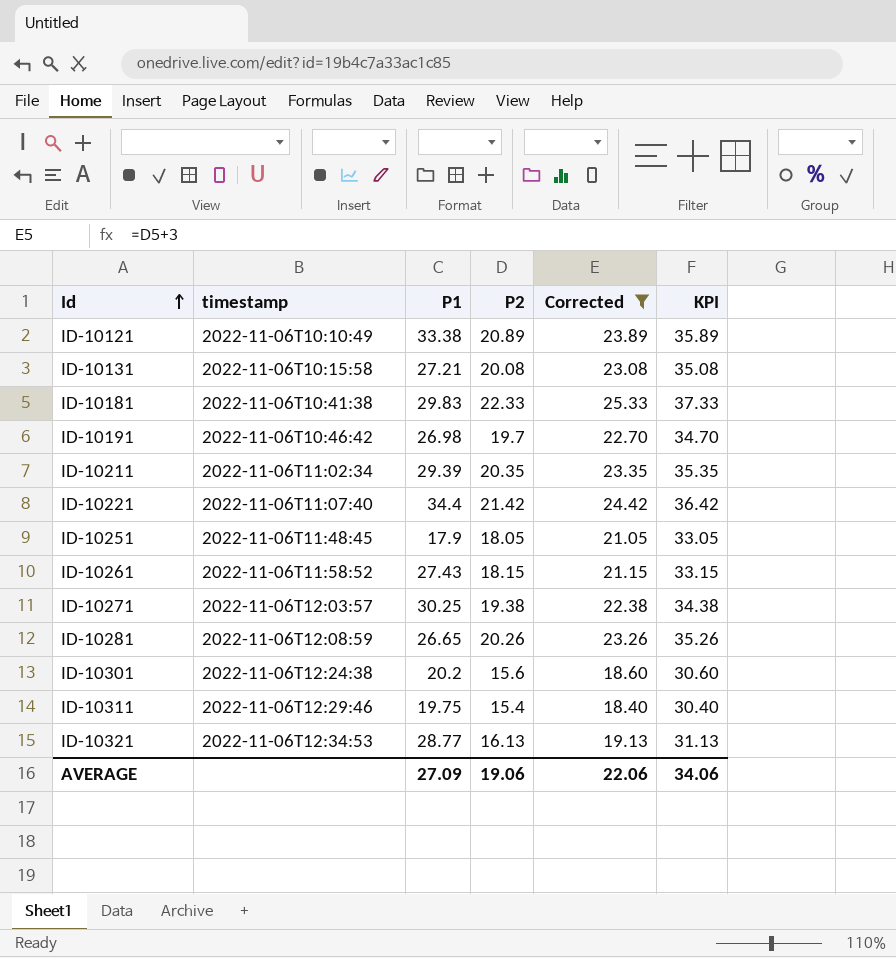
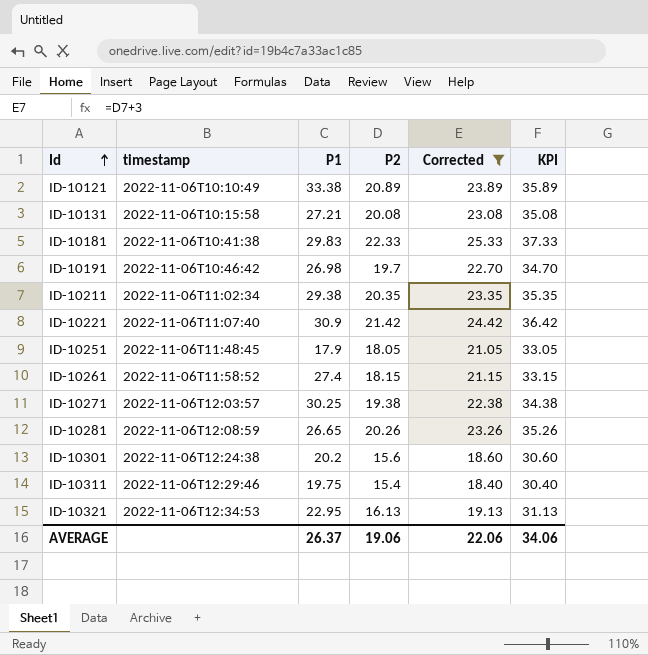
ID-10211 | P1: 29.39 -> 29.38
ID-10221 | P1: 34.4 -> 30.9
ID-10261 | P1: 27.43 -> 27.4
ID-10321 | P1: 28.77 -> 22.95
AVERAGE | P1: 27.09 -> 26.37

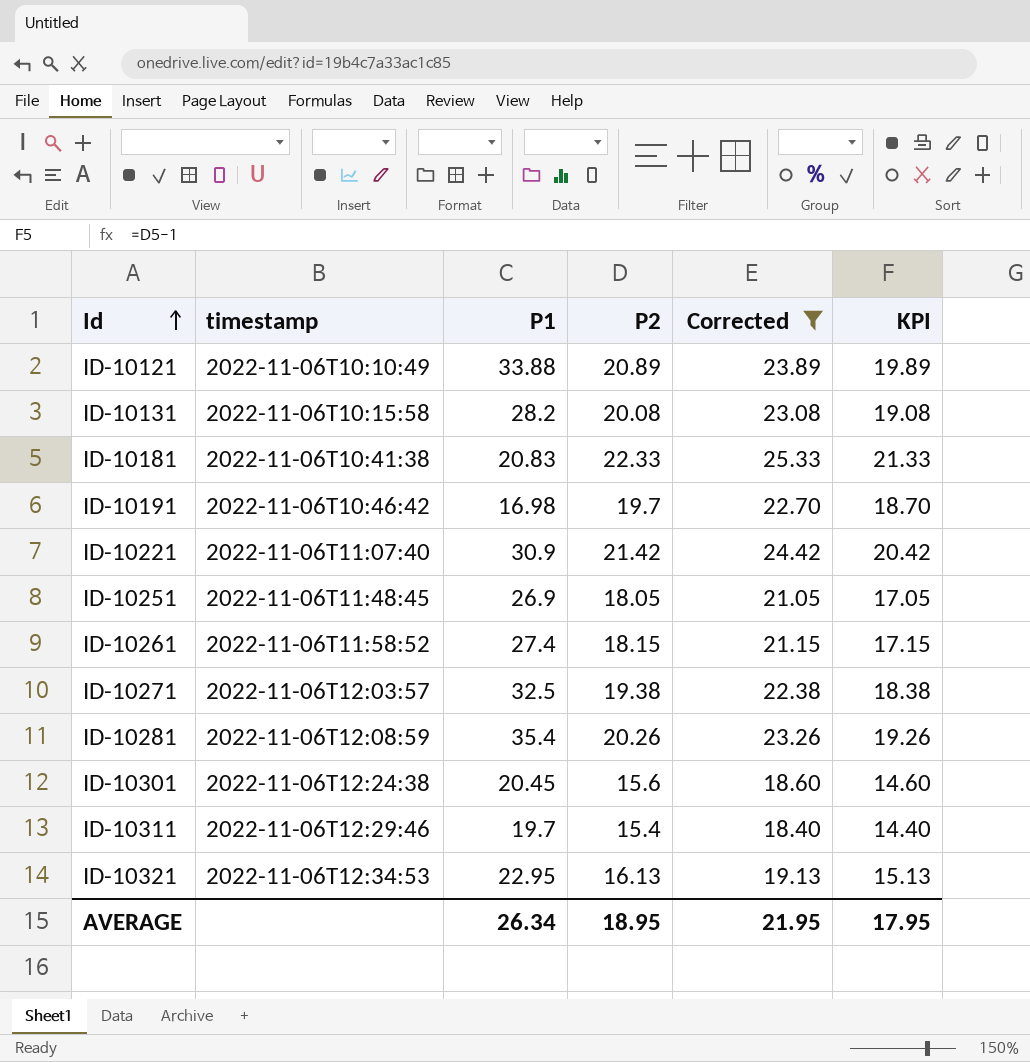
column KPI | formula: [P2] + 15 -> [P2] - 1
row ID-10211: 2022-11-06T11:02:34 | 29.38 | 20.35 | 23.35 | 35.35 -> none
ID-10121 | P1: 33.38 -> 33.88
ID-10131 | P1: 27.21 -> 28.2
ID-10181 | P1: 29.83 -> 20.83
ID-10191 | P1: 26.98 -> 16.98
ID-10251 | P1: 17.9 -> 26.9
ID-10271 | P1: 30.25 -> 32.5
ID-10281 | P1: 26.65 -> 35.4
ID-10301 | P1: 20.2 -> 20.45
ID-10311 | P1: 19.75 -> 19.7
AVERAGE | P1: 26.37 -> 26.34
AVERAGE | P2: 19.06 -> 18.95
AVERAGE | Corrected: 22.06 -> 21.95
AVERAGE | KPI: 34.06 -> 17.95

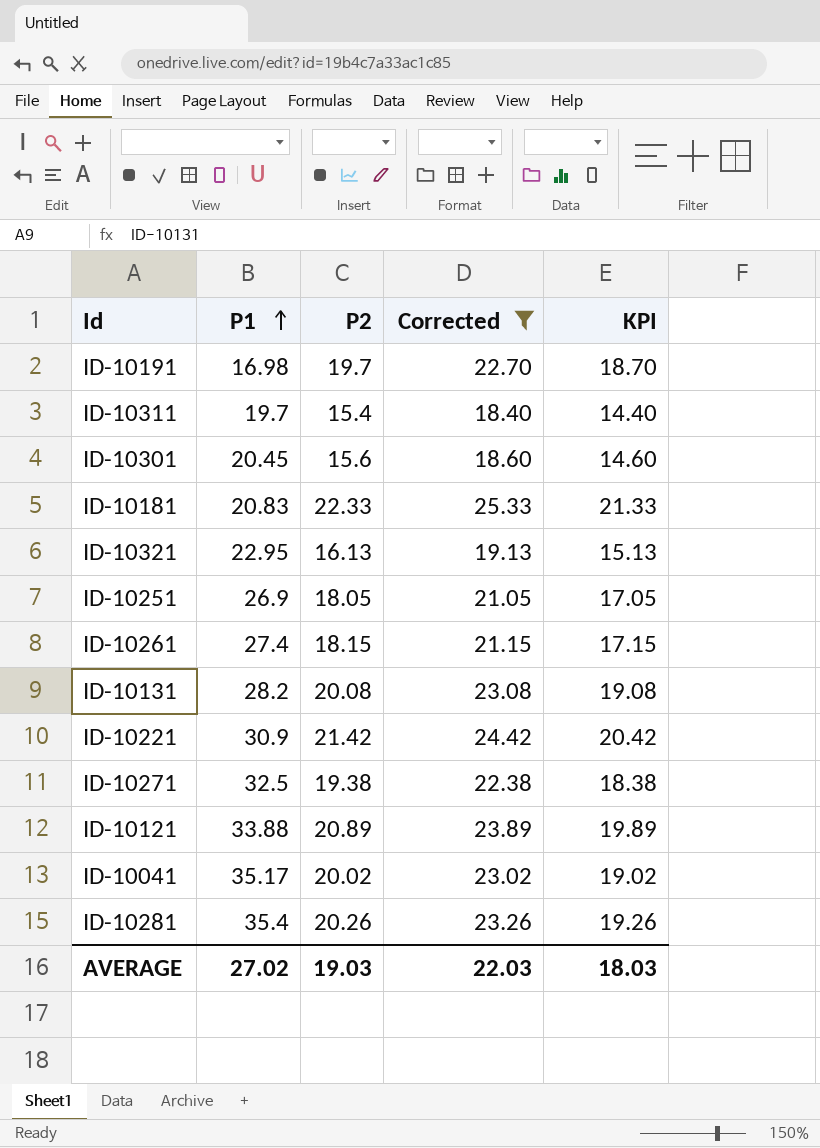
row order: Id ascending -> P1 ascending
column timestamp | position: 2 -> none
row ID-10041: none -> 35.17 | 20.02 | 23.02 | 19.02
AVERAGE | P1: 26.34 -> 27.02
AVERAGE | P2: 18.95 -> 19.03
AVERAGE | Corrected: 21.95 -> 22.03
AVERAGE | KPI: 17.95 -> 18.03

